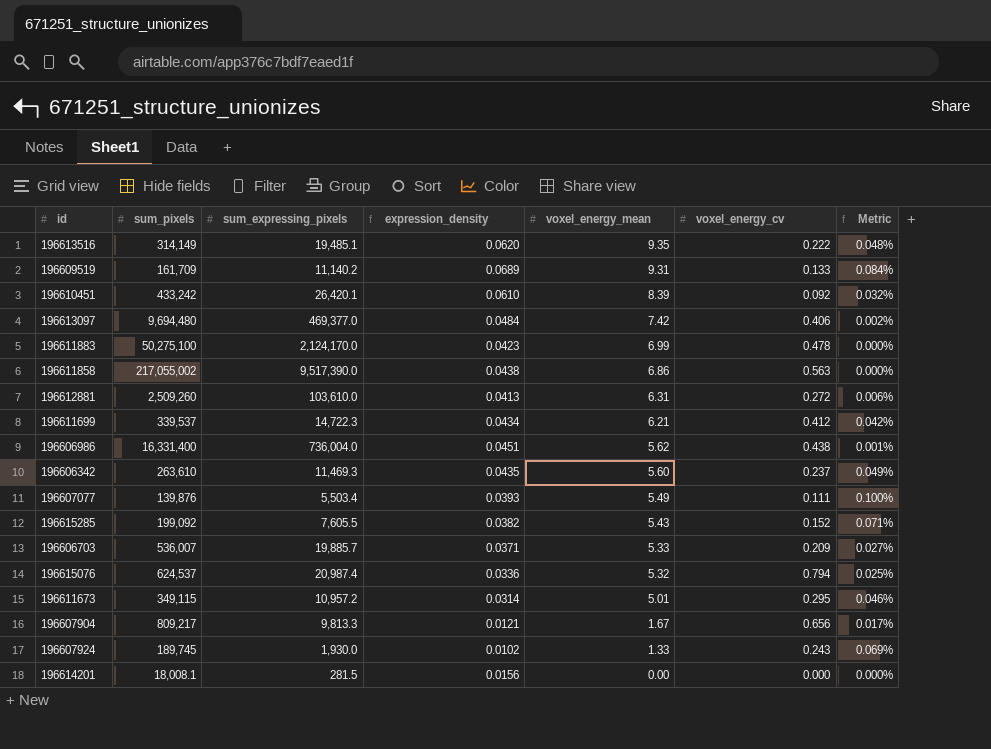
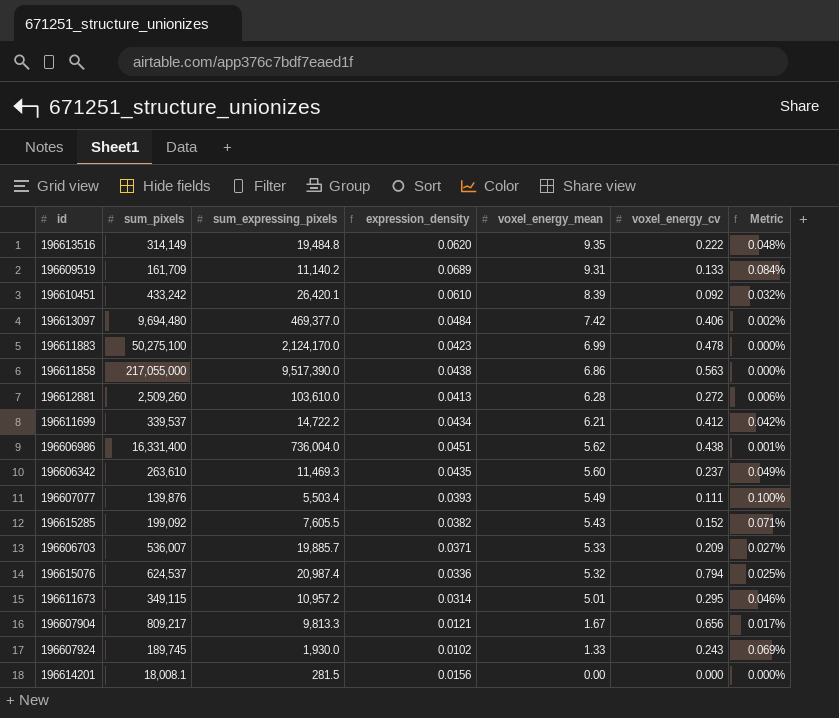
196613516 | sum_expressing_pixels: 19,485.1 -> 19,484.8
196611858 | sum_pixels: 217,055,002 -> 217,055,000
196612881 | voxel_energy_mean: 6.31 -> 6.28
196611699 | sum_expressing_pixels: 14,722.3 -> 14,722.2

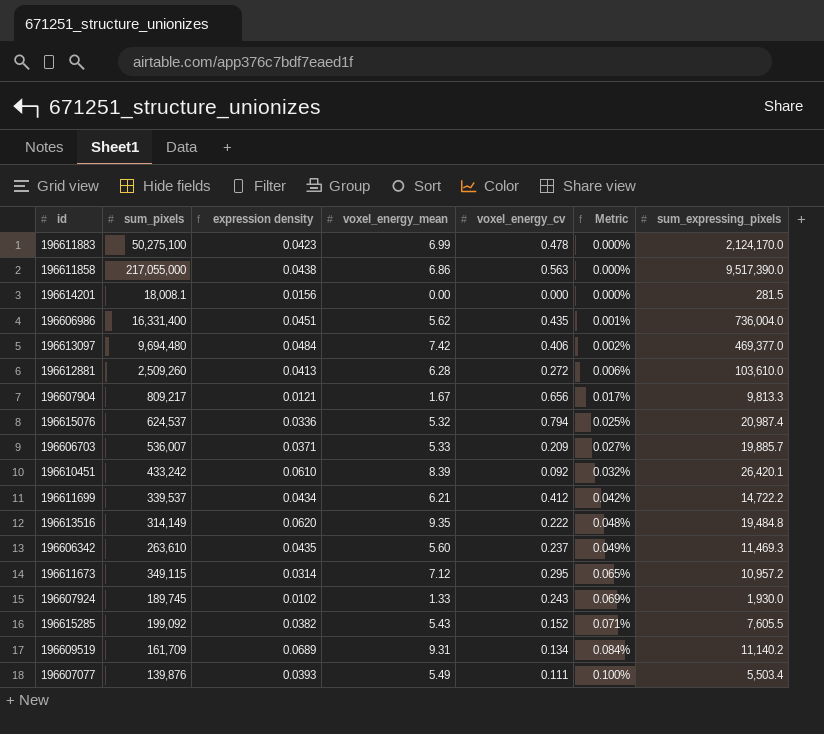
row order: voxel_energy_mean descending -> Metric ascending
column name: expression_density -> expression density
column sum_expressing_pixels | position: 3 -> 7
196606986 | voxel_energy_cv: 0.438 -> 0.435
196611673 | voxel_energy_mean: 5.01 -> 7.12
196611673 | Metric: 0.046% -> 0.065%
196609519 | voxel_energy_cv: 0.133 -> 0.134

